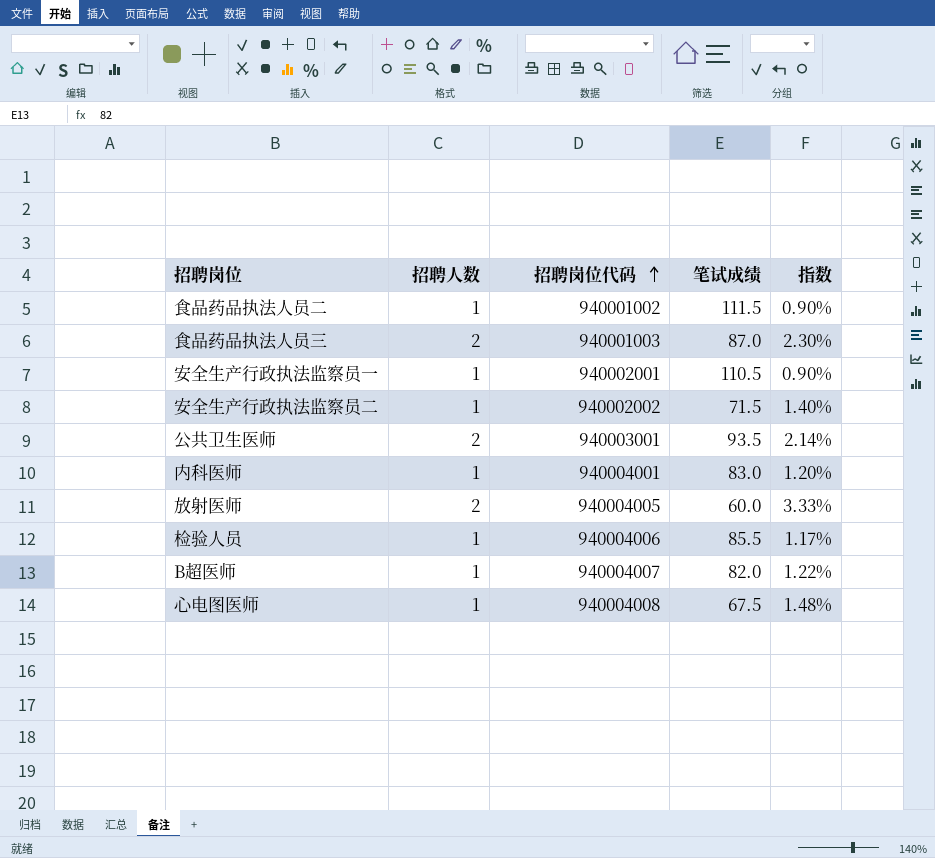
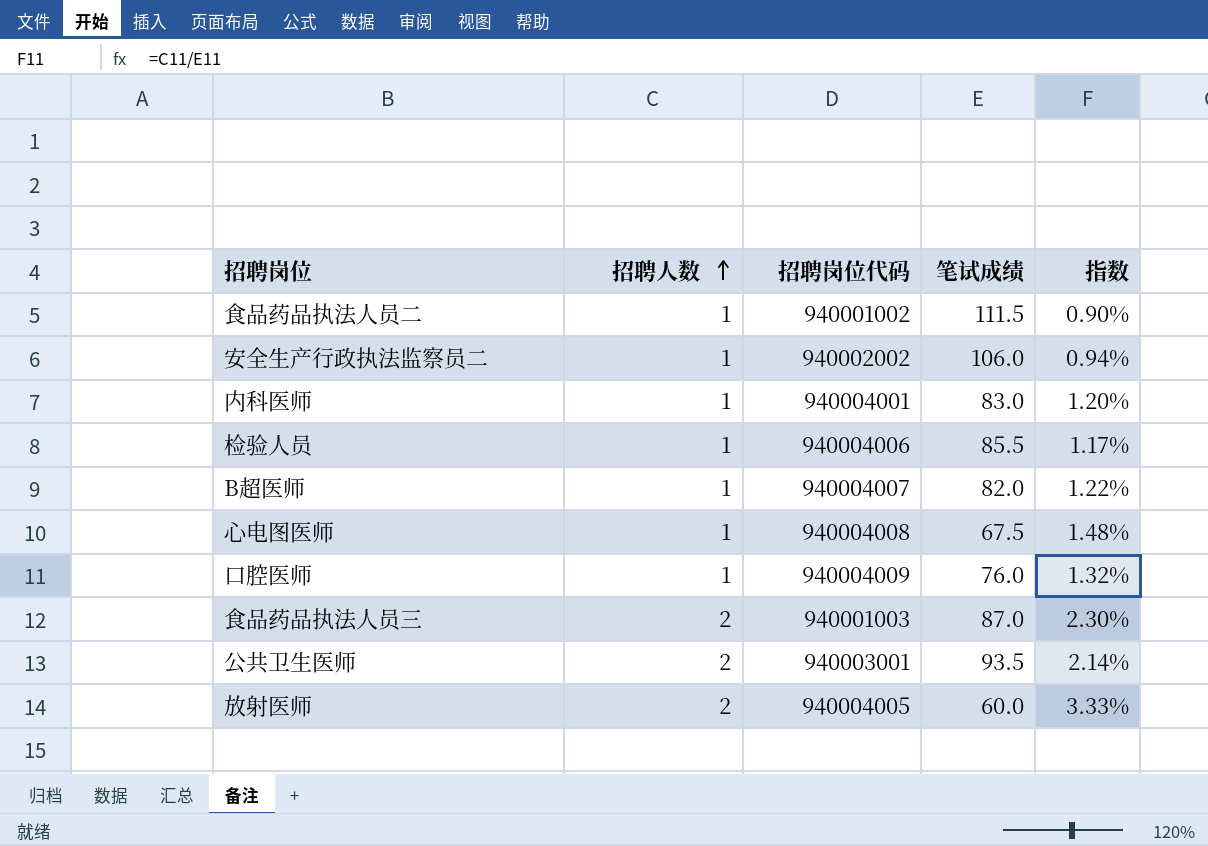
row order: 招聘岗位代码 ascending -> 招聘人数 ascending
row 安全生产行政执法监察员一: 1 | 940002001 | 110.5 | 0.90% -> none
安全生产行政执法监察员二 | 笔试成绩: 71.5 -> 106.0
安全生产行政执法监察员二 | 指数: 1.40% -> 0.94%
row 口腔医师: none -> 1 | 940004009 | 76.0 | 1.32%

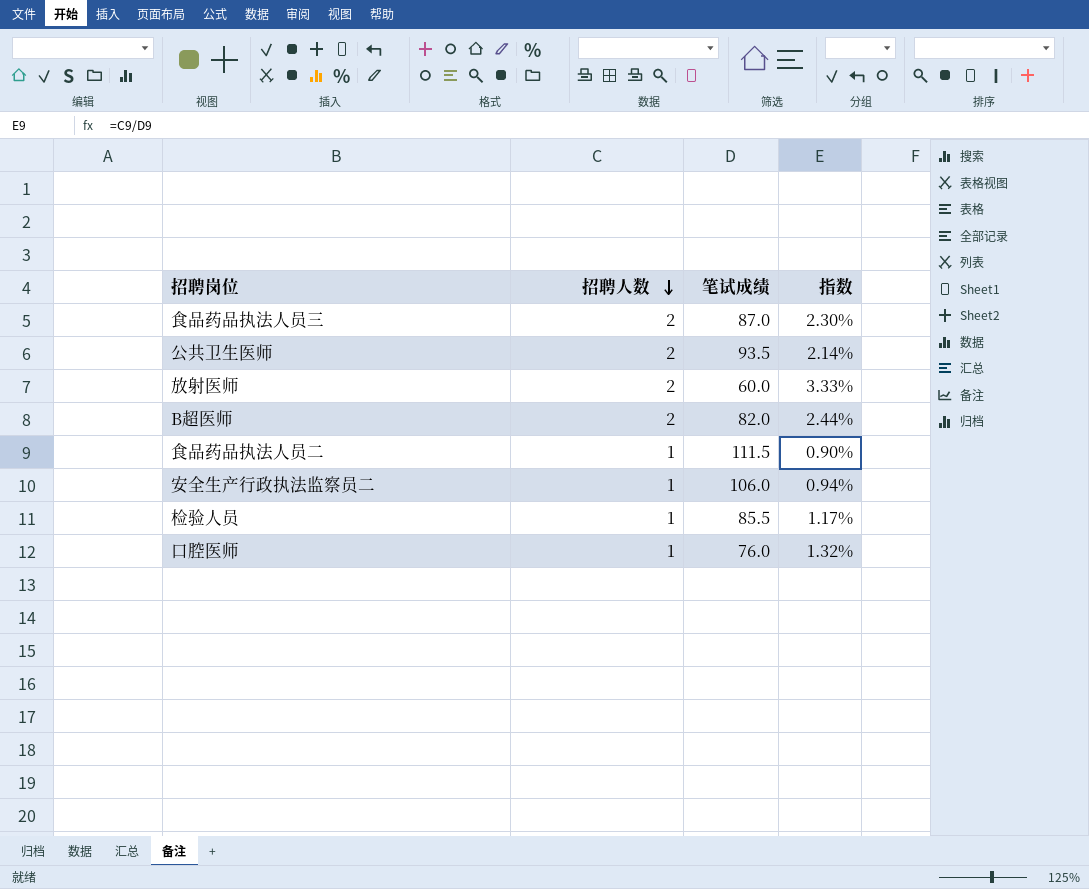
row order: 招聘人数 ascending -> 招聘人数 descending
column 招聘岗位代码 | position: 3 -> none
row 内科医师: 1 | 940004001 | 83.0 | 1.20% -> none
row 心电图医师: 1 | 940004008 | 67.5 | 1.48% -> none
B超医师 | 招聘人数: 1 -> 2
B超医师 | 指数: 1.22% -> 2.44%

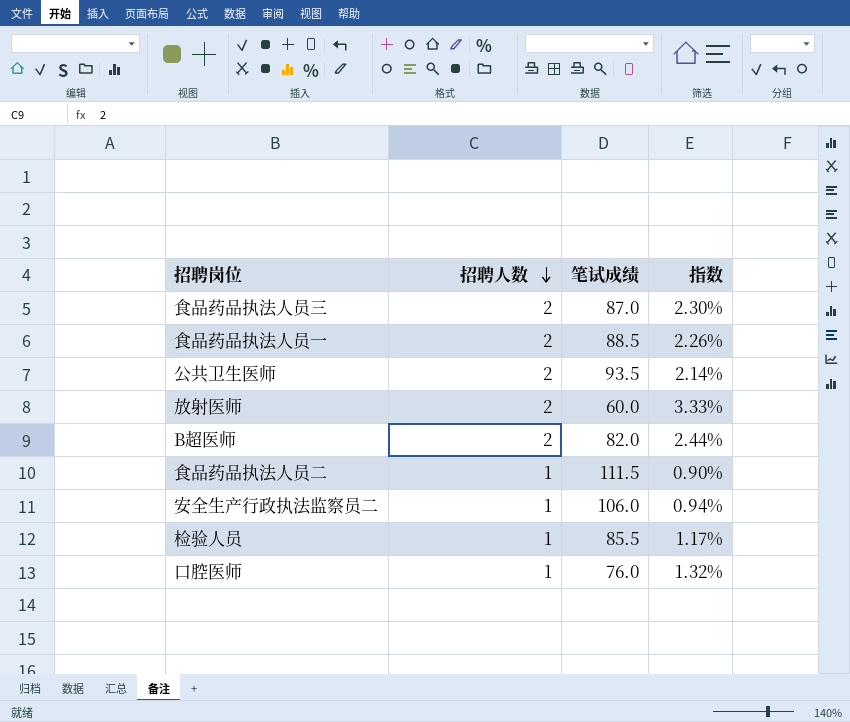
row 食品药品执法人员一: none -> 2 | 88.5 | 2.26%

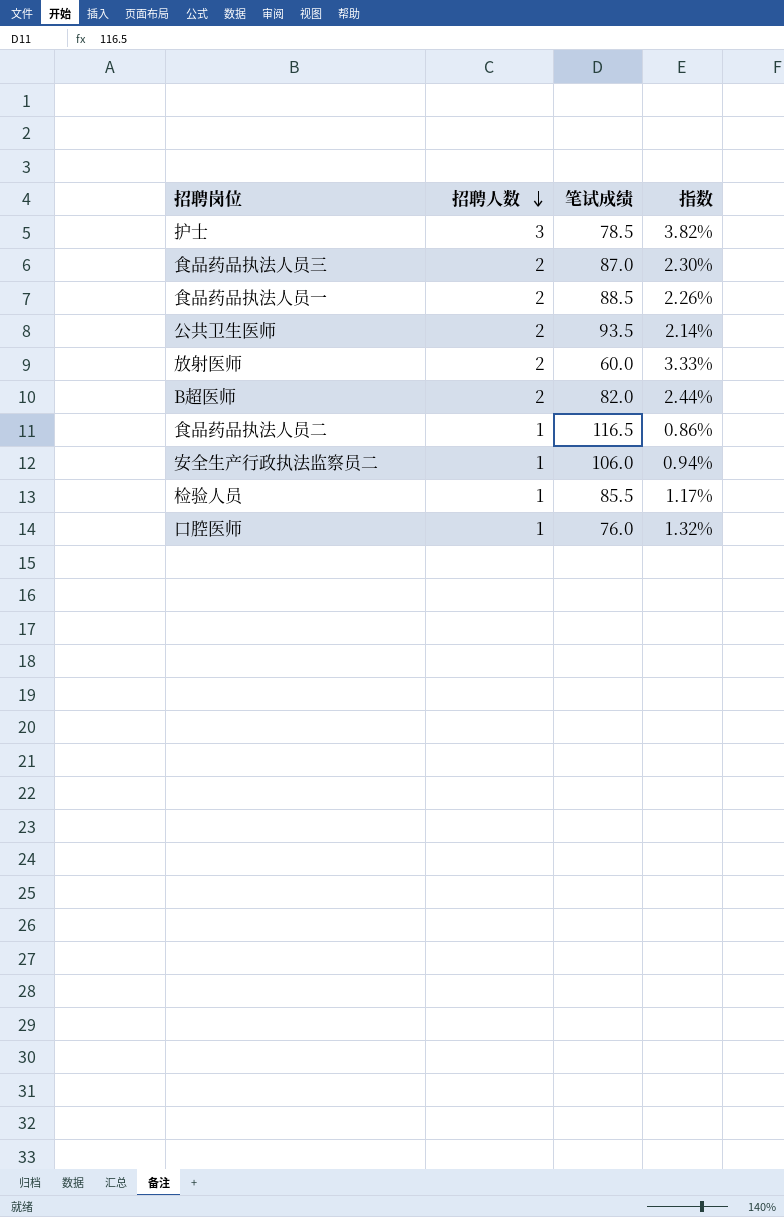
row 护士: none -> 3 | 78.5 | 3.82%
食品药品执法人员二 | 笔试成绩: 111.5 -> 116.5
食品药品执法人员二 | 指数: 0.90% -> 0.86%

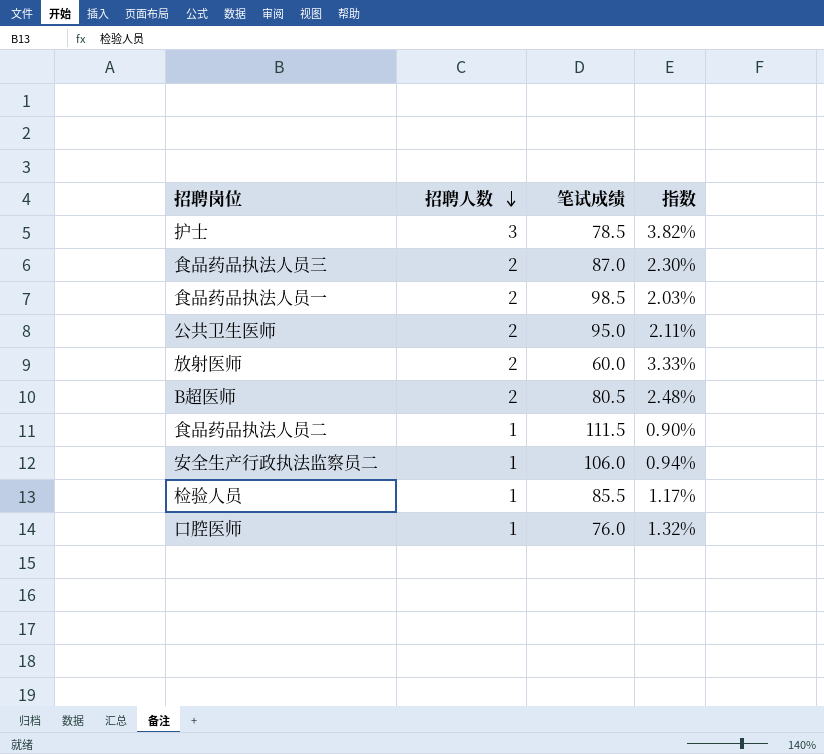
食品药品执法人员一 | 笔试成绩: 88.5 -> 98.5
食品药品执法人员一 | 指数: 2.26% -> 2.03%
公共卫生医师 | 笔试成绩: 93.5 -> 95.0
公共卫生医师 | 指数: 2.14% -> 2.11%
B超医师 | 笔试成绩: 82.0 -> 80.5
B超医师 | 指数: 2.44% -> 2.48%
食品药品执法人员二 | 笔试成绩: 116.5 -> 111.5
食品药品执法人员二 | 指数: 0.86% -> 0.90%

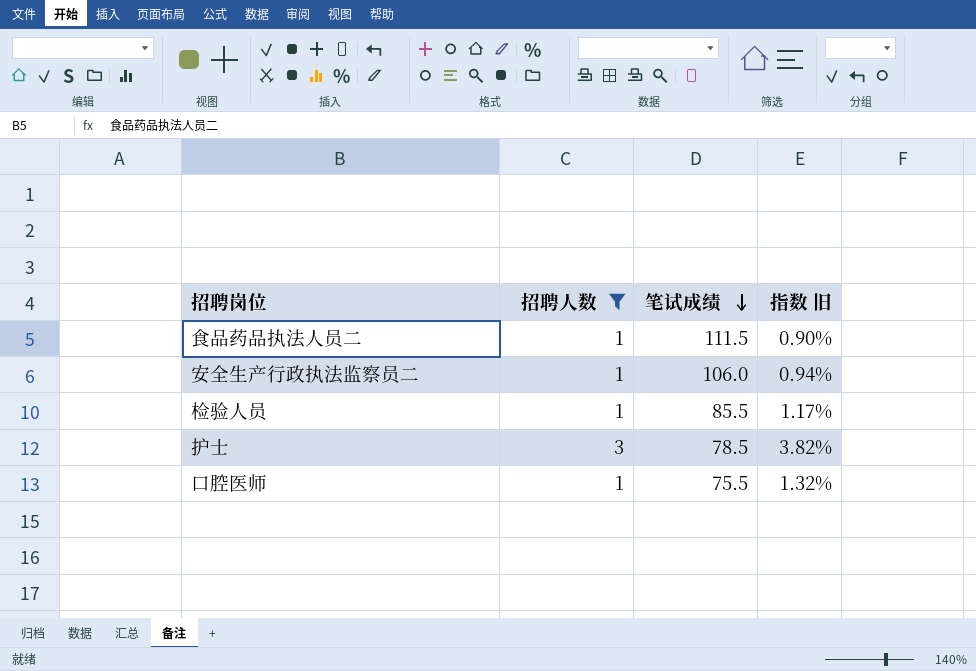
filter: none -> 招聘人数 != 2
row order: 招聘人数 descending -> 笔试成绩 descending
column name: 指数 -> 指数 旧
口腔医师 | 笔试成绩: 76.0 -> 75.5

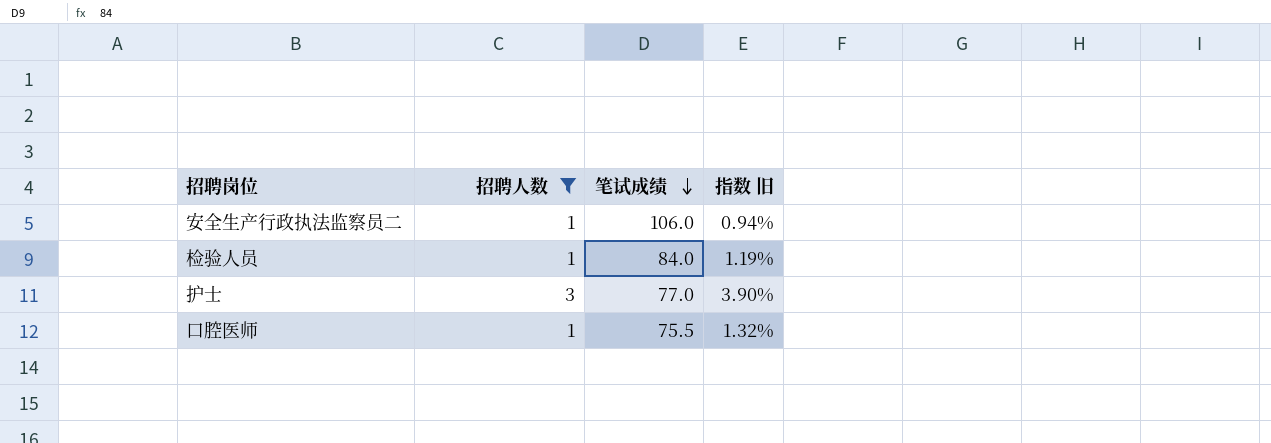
row 食品药品执法人员二: 1 | 111.5 | 0.90% -> none
检验人员 | 笔试成绩: 85.5 -> 84.0
检验人员 | 指数 旧: 1.17% -> 1.19%
护士 | 笔试成绩: 78.5 -> 77.0
护士 | 指数 旧: 3.82% -> 3.90%

